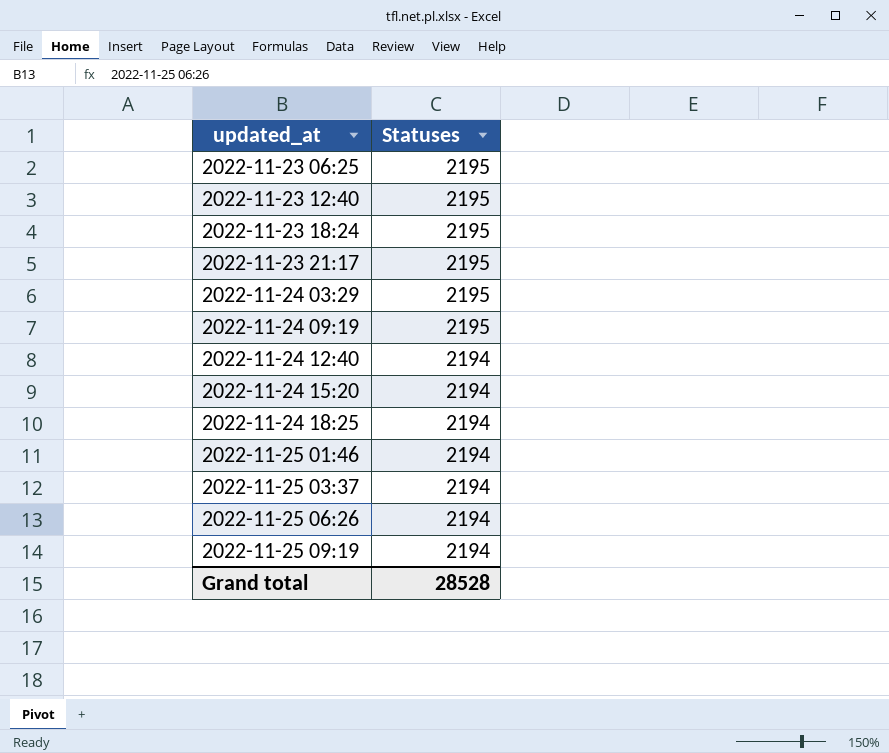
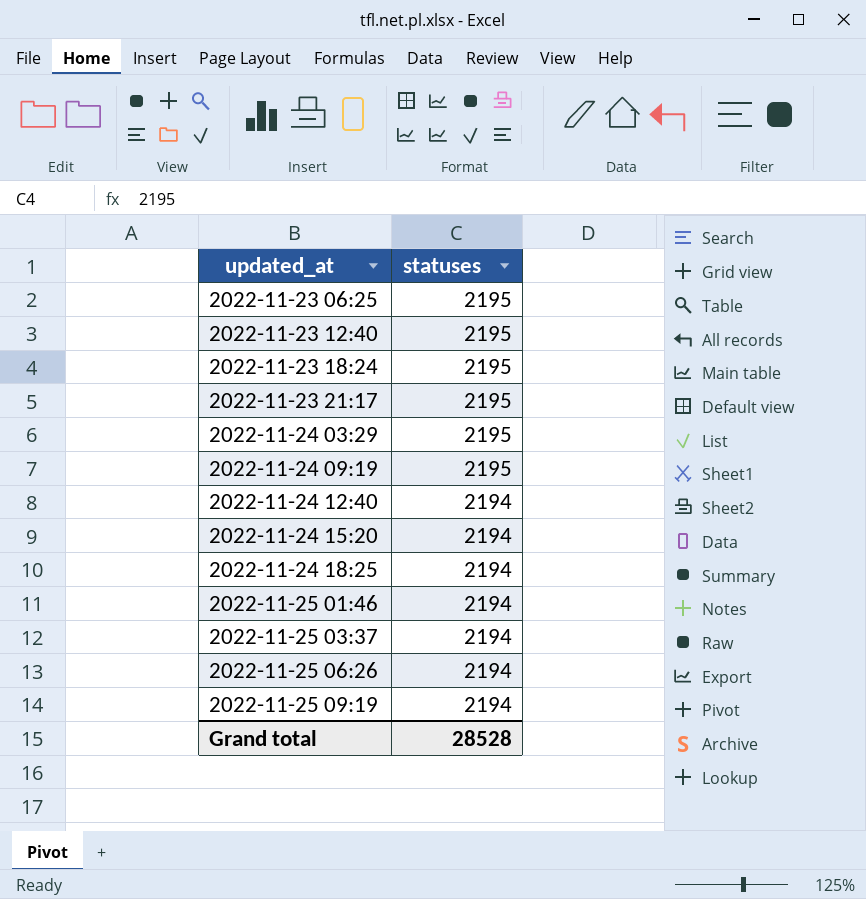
column name: Statuses -> statuses

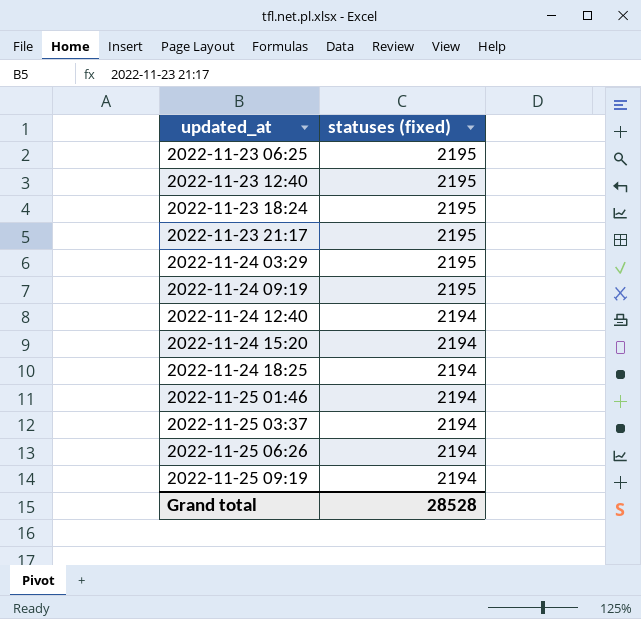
column name: statuses -> statuses (fixed)

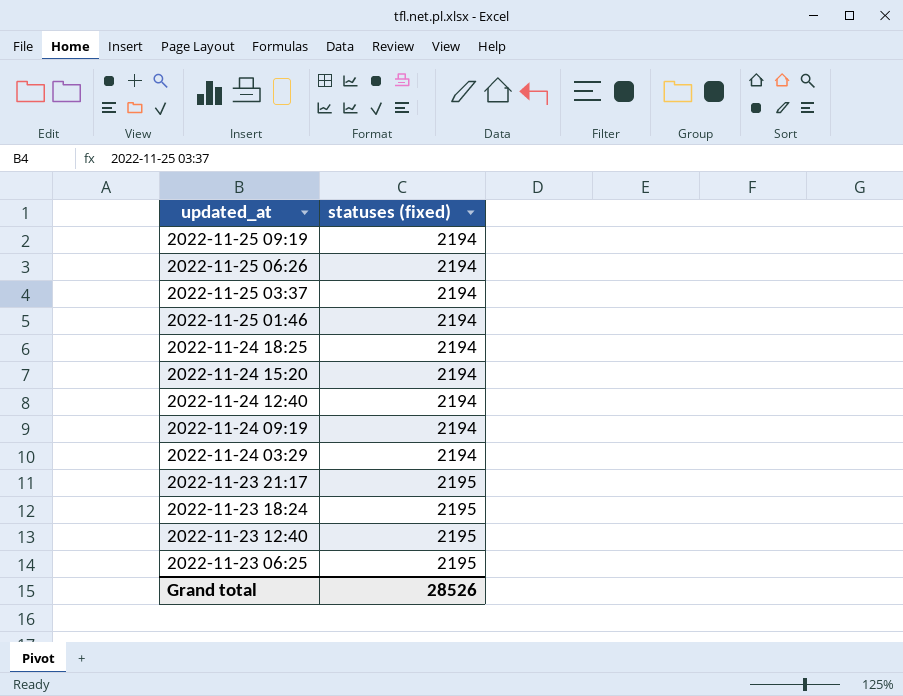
row order: updated_at ascending -> updated_at descending
2022-11-24 09:19 | statuses (fixed): 2195 -> 2194
2022-11-24 03:29 | statuses (fixed): 2195 -> 2194
Grand total | statuses (fixed): 28528 -> 28526

